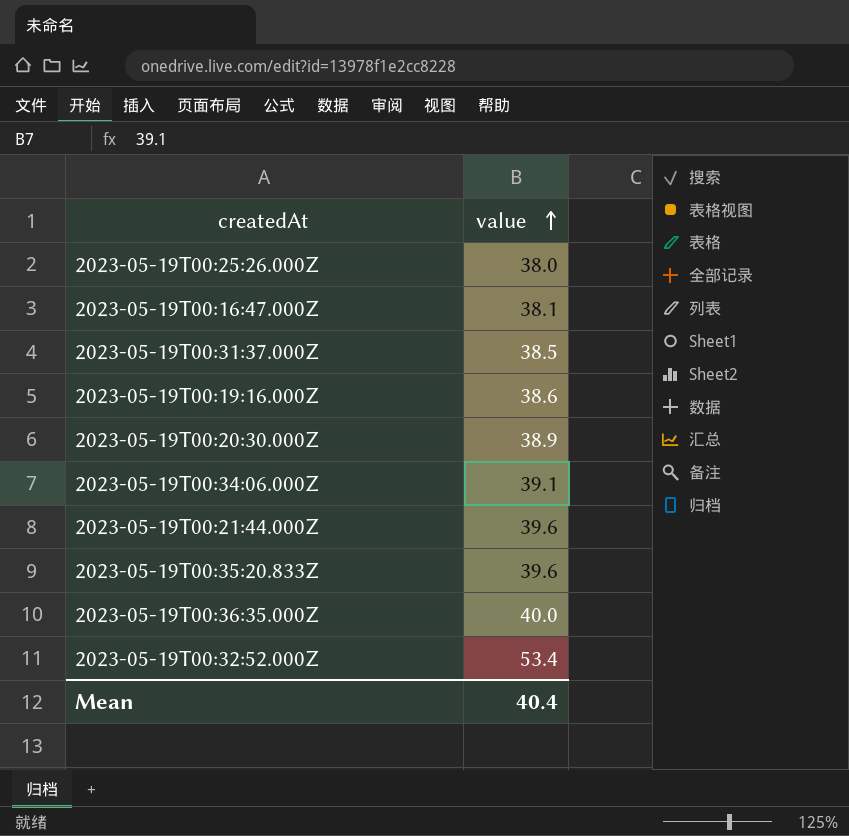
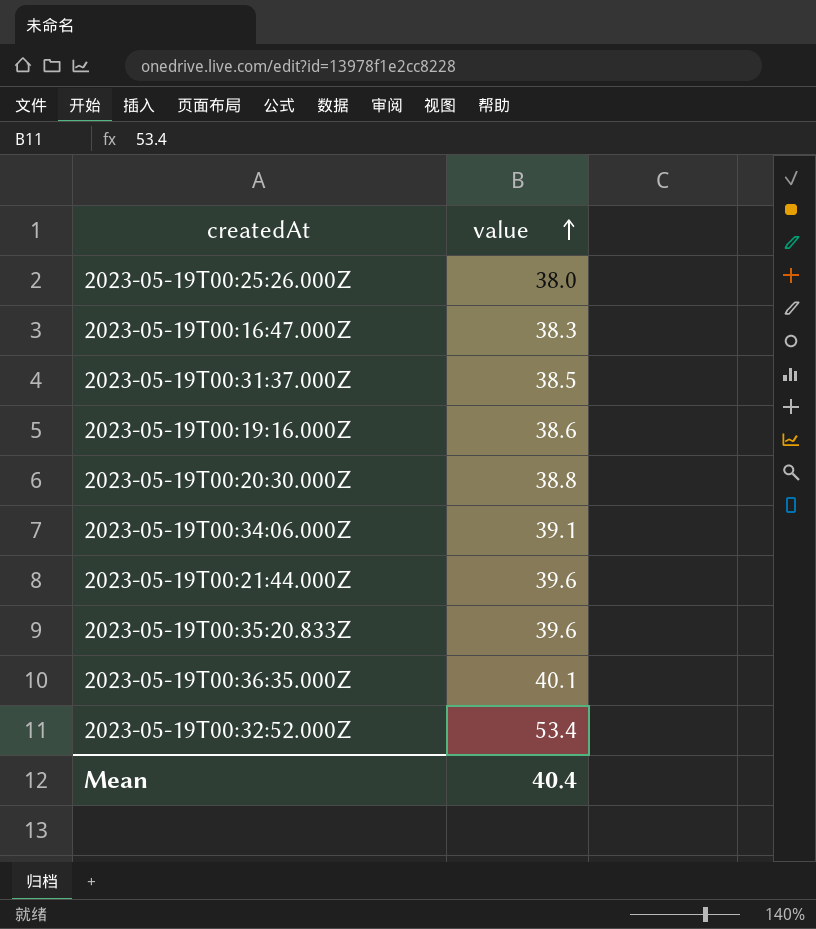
2023-05-19T00:16:47.000Z | value: 38.1 -> 38.3
2023-05-19T00:20:30.000Z | value: 38.9 -> 38.8
2023-05-19T00:36:35.000Z | value: 40.0 -> 40.1

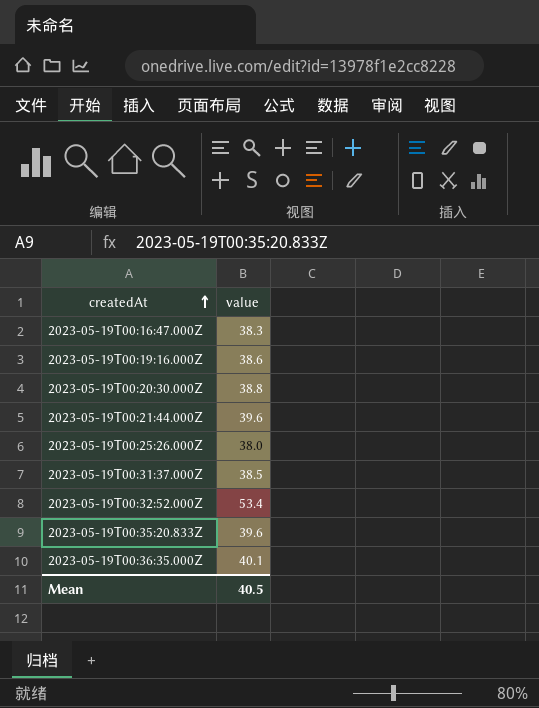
row order: value ascending -> createdAt ascending
row 2023-05-19T00:34:06.000Z: 39.1 -> none
Mean | value: 40.4 -> 40.5

